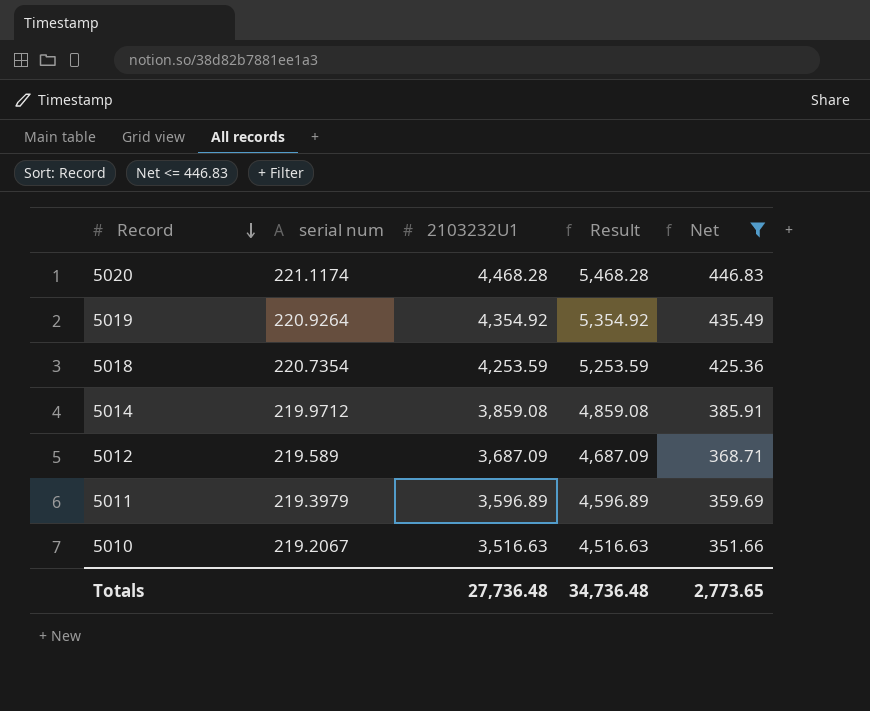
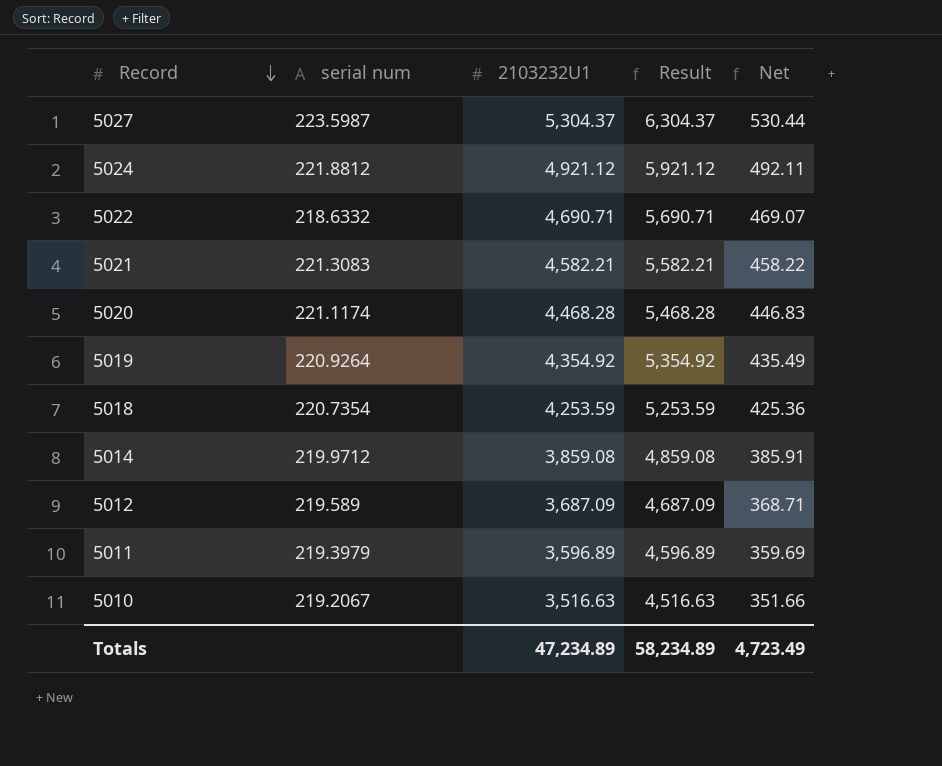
filter: Net <= 446.83 -> none
Totals | 2103232U1: 27,736.48 -> 47,234.89
Totals | Result: 34,736.48 -> 58,234.89
Totals | Net: 2,773.65 -> 4,723.49

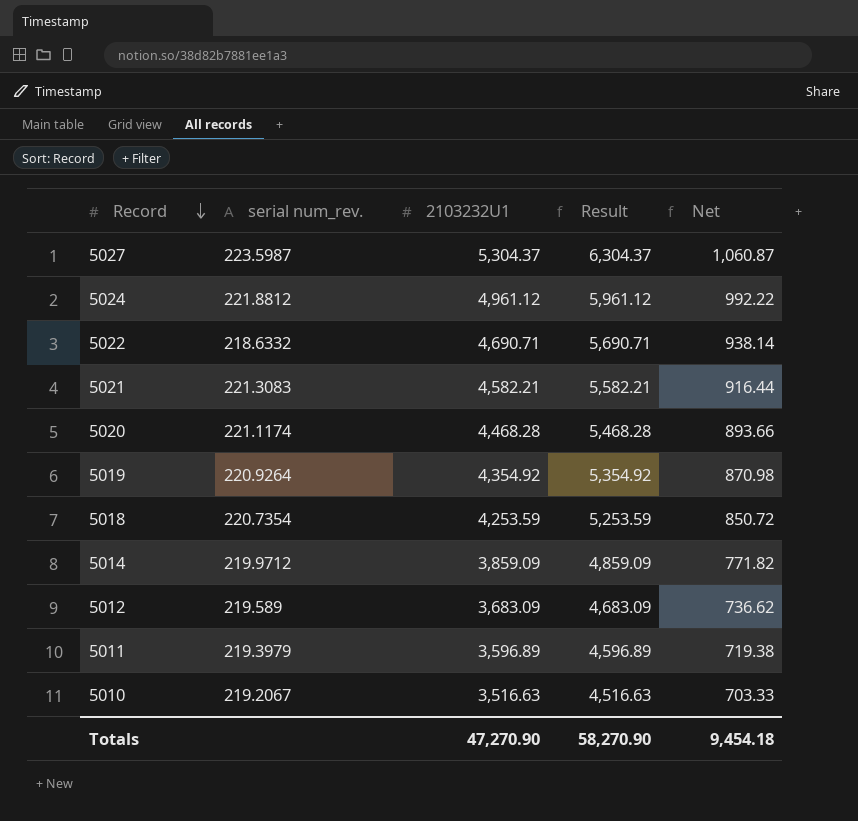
column name: serial num -> serial num_rev.
column Net | formula: [2103232U1] * 0.1 -> [2103232U1] * 0.2
5024 | 2103232U1: 4,921.12 -> 4,961.12
5024 | Result: 5,921.12 -> 5,961.12
5014 | 2103232U1: 3,859.08 -> 3,859.09
5014 | Result: 4,859.08 -> 4,859.09
5012 | 2103232U1: 3,687.09 -> 3,683.09
5012 | Result: 4,687.09 -> 4,683.09
Totals | 2103232U1: 47,234.89 -> 47,270.90
Totals | Result: 58,234.89 -> 58,270.90
Totals | Net: 4,723.49 -> 9,454.18

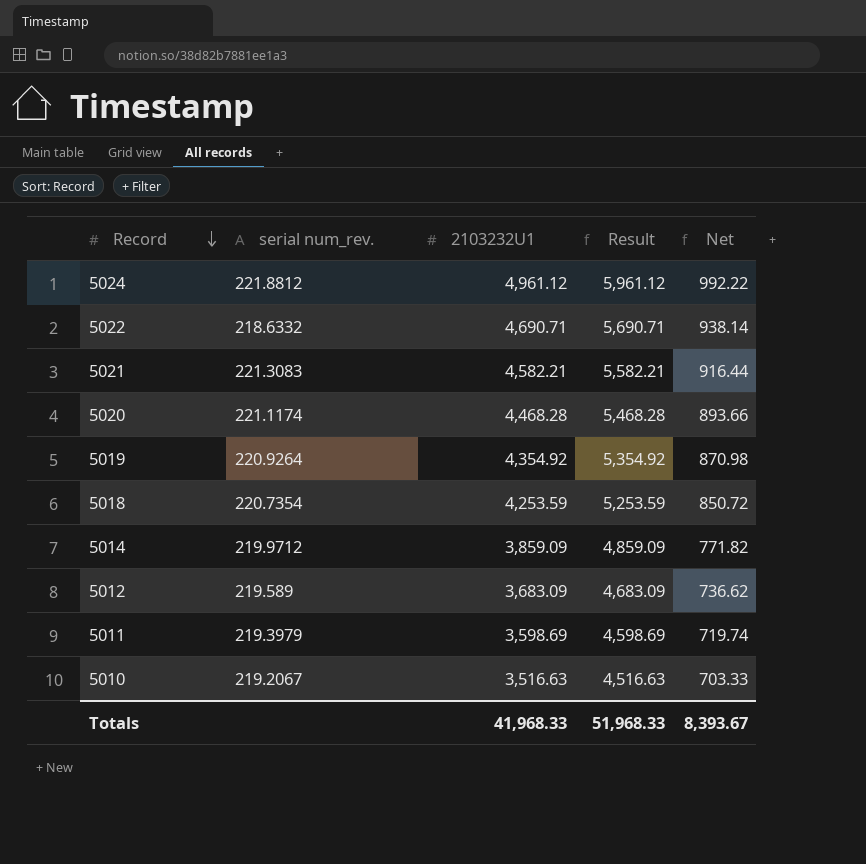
row 5027: 223.5987 | 5,304.37 | 6,304.37 | 1,060.87 -> none
5011 | 2103232U1: 3,596.89 -> 3,598.69
5011 | Result: 4,596.89 -> 4,598.69
5011 | Net: 719.38 -> 719.74
Totals | 2103232U1: 47,270.90 -> 41,968.33
Totals | Result: 58,270.90 -> 51,968.33
Totals | Net: 9,454.18 -> 8,393.67

